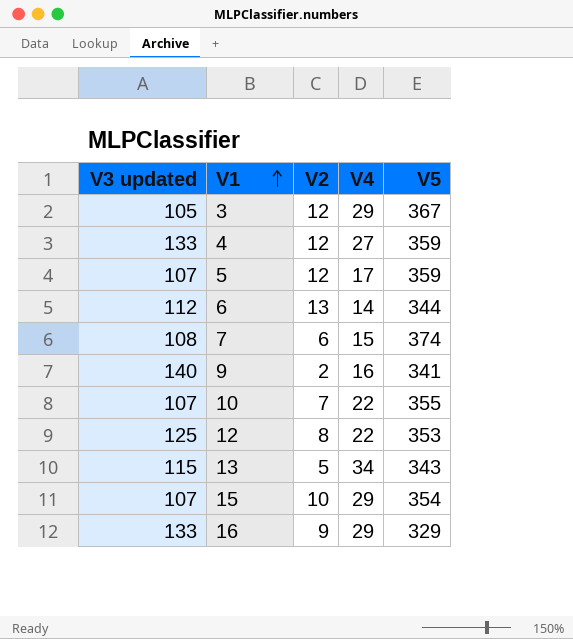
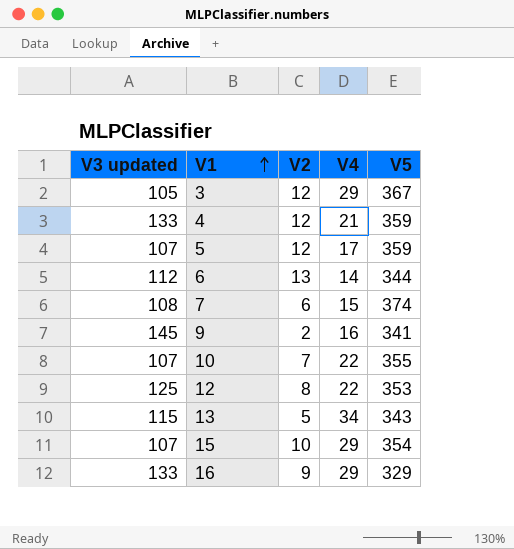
4 | V4: 27 -> 21
9 | V3 updated: 140 -> 145

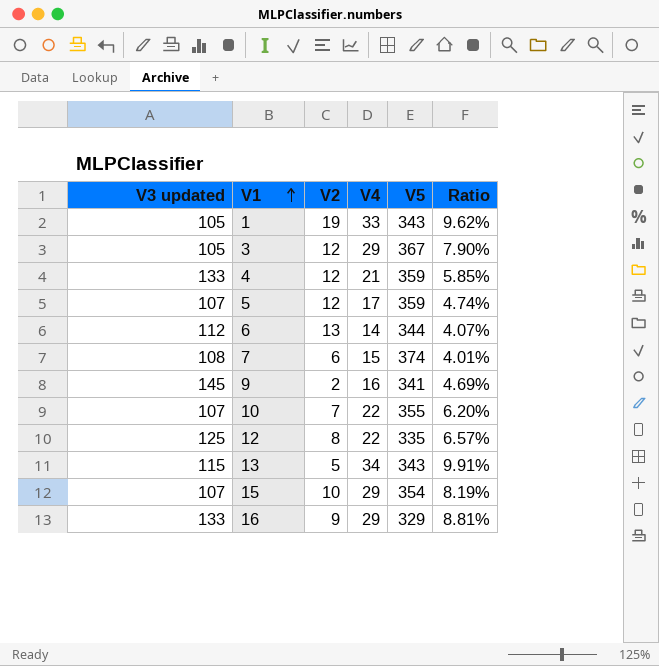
column Ratio | formula: none -> [V4] / [V5]
row 1: none -> 105 | 19 | 33 | 343 | 9.62%
12 | V5: 353 -> 335

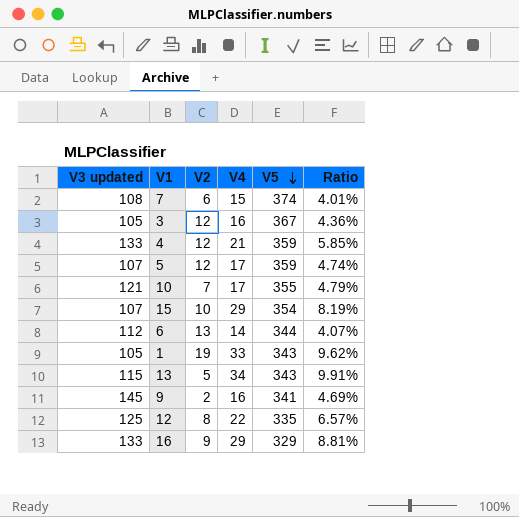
row order: V1 ascending -> V5 descending
3 | V4: 29 -> 16
3 | Ratio: 7.90% -> 4.36%
10 | V3 updated: 107 -> 121
10 | V4: 22 -> 17
10 | Ratio: 6.20% -> 4.79%

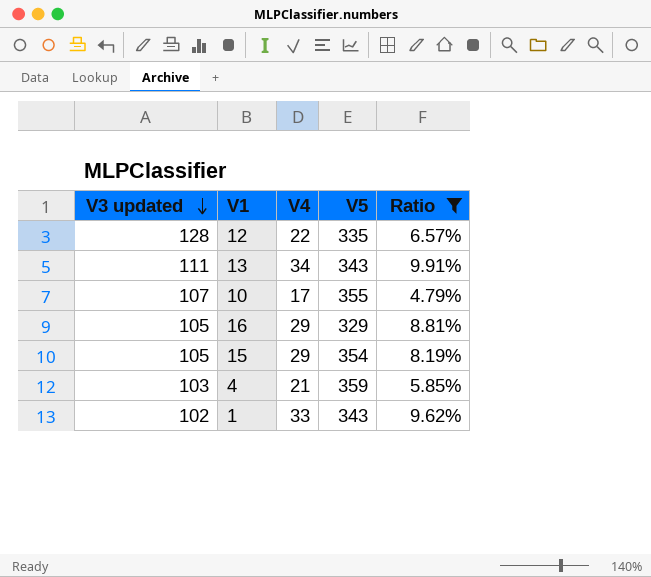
filter: none -> Ratio >= 4.79%
row order: V5 descending -> V3 updated descending
column V2 | position: 3 -> none
12 | V3 updated: 125 -> 128
13 | V3 updated: 115 -> 111
10 | V3 updated: 121 -> 107
16 | V3 updated: 133 -> 105
15 | V3 updated: 107 -> 105
4 | V3 updated: 133 -> 103
1 | V3 updated: 105 -> 102

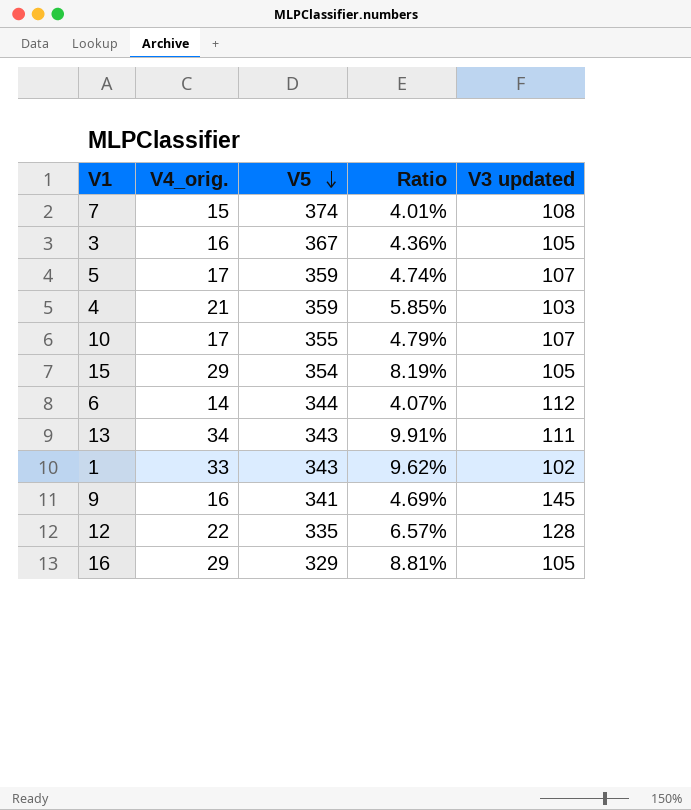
filter: Ratio >= 4.79% -> none
row order: V3 updated descending -> V5 descending
column name: V4 -> V4_orig.
column V3 updated | position: 1 -> 5

